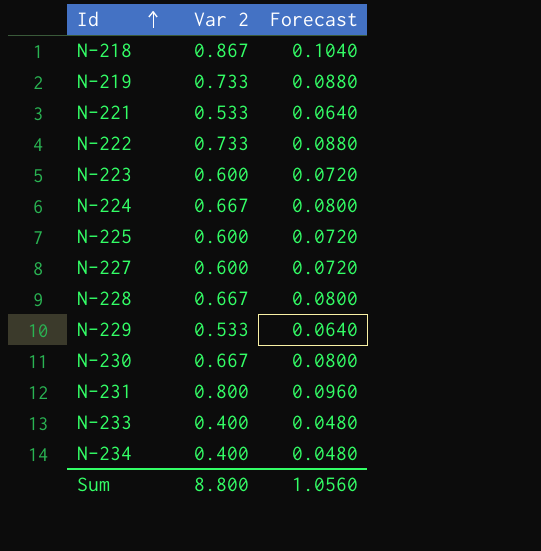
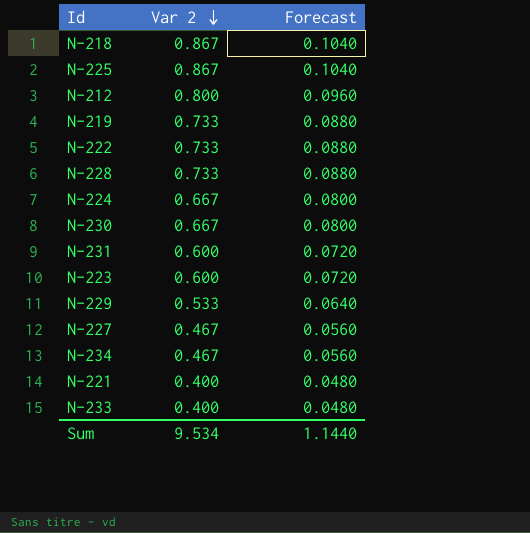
row order: Id ascending -> Var 2 descending
N-225 | Var 2: 0.600 -> 0.867
N-225 | Forecast: 0.0720 -> 0.1040
row N-212: none -> 0.800 | 0.0960
N-228 | Var 2: 0.667 -> 0.733
N-228 | Forecast: 0.0800 -> 0.0880
N-231 | Var 2: 0.800 -> 0.600
N-231 | Forecast: 0.0960 -> 0.0720
N-227 | Var 2: 0.600 -> 0.467
N-227 | Forecast: 0.0720 -> 0.0560
N-234 | Var 2: 0.400 -> 0.467
N-234 | Forecast: 0.0480 -> 0.0560
N-221 | Var 2: 0.533 -> 0.400
N-221 | Forecast: 0.0640 -> 0.0480
Sum | Var 2: 8.800 -> 9.534
Sum | Forecast: 1.0560 -> 1.1440

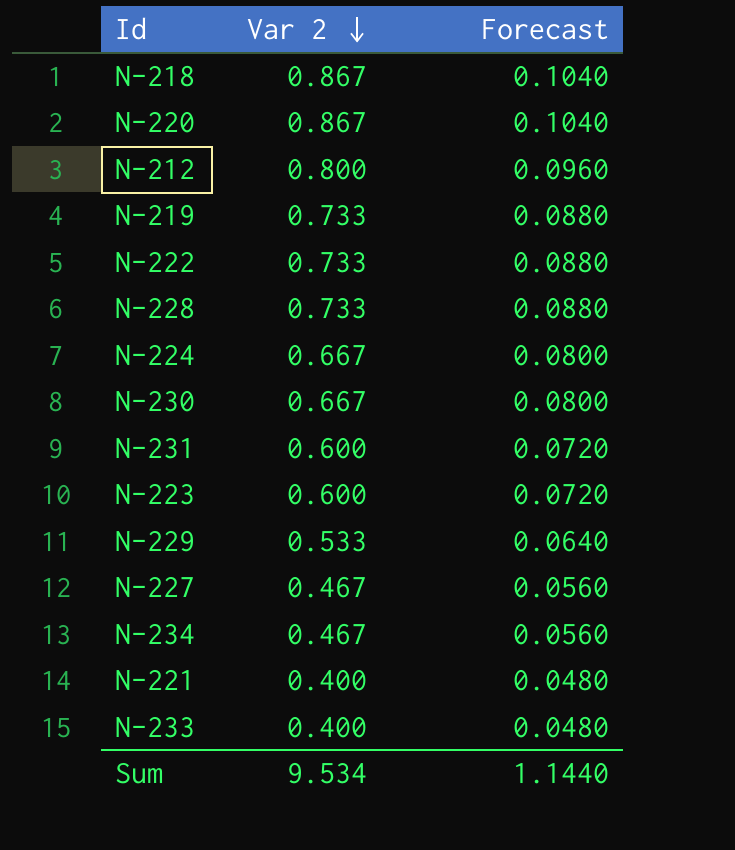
row N-225: 0.867 | 0.1040 -> none
row N-220: none -> 0.867 | 0.1040

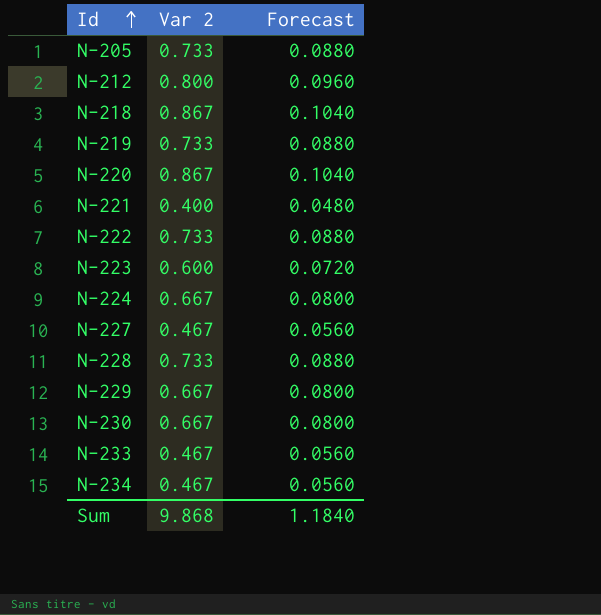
row order: Var 2 descending -> Id ascending
row N-231: 0.600 | 0.0720 -> none
row N-205: none -> 0.733 | 0.0880
N-229 | Var 2: 0.533 -> 0.667
N-229 | Forecast: 0.0640 -> 0.0800
N-233 | Var 2: 0.400 -> 0.467
N-233 | Forecast: 0.0480 -> 0.0560
Sum | Var 2: 9.534 -> 9.868
Sum | Forecast: 1.1440 -> 1.1840

